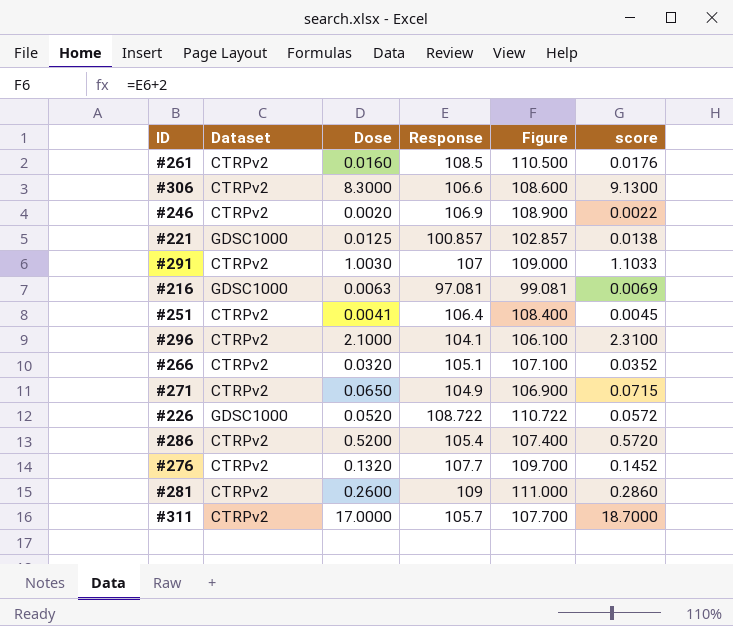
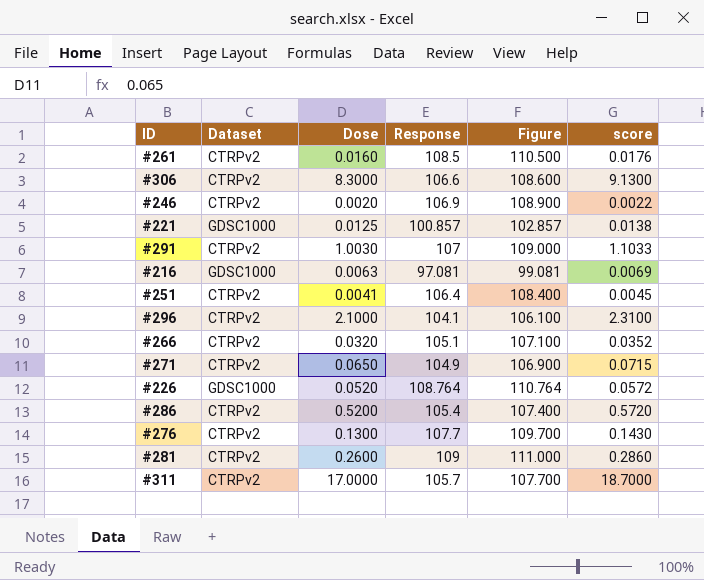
#226 | Response: 108.722 -> 108.764
#226 | Figure: 110.722 -> 110.764
#276 | Dose: 0.1320 -> 0.1300
#276 | score: 0.1452 -> 0.1430

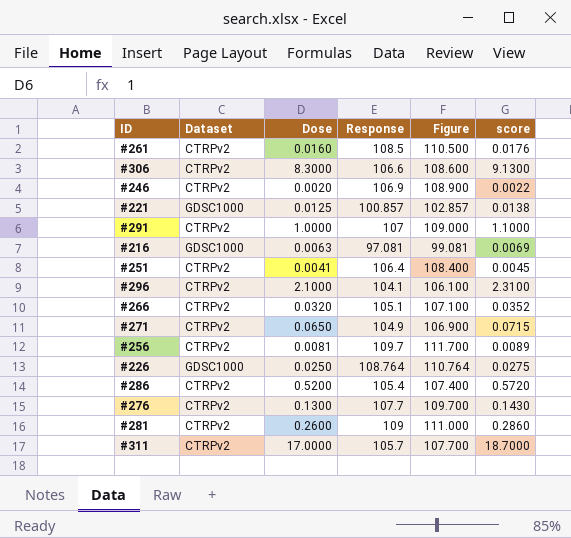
#291 | Dose: 1.0030 -> 1.0000
#291 | score: 1.1033 -> 1.1000
row #256: none -> CTRPv2 | 0.0081 | 109.7 | 111.700 | 0.0089
#226 | Dose: 0.0520 -> 0.0250
#226 | score: 0.0572 -> 0.0275

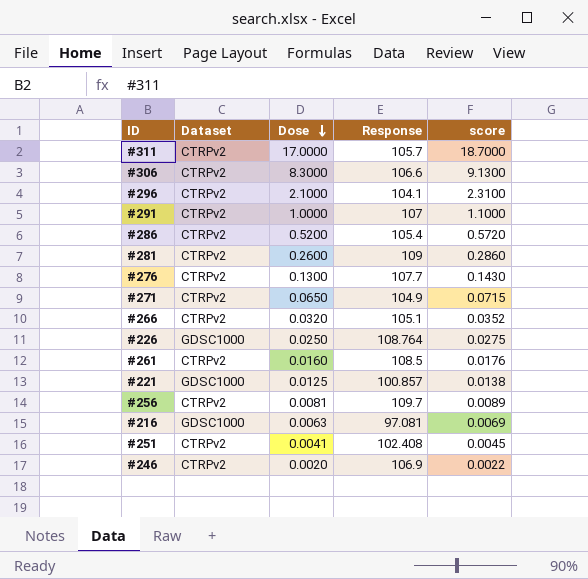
row order: none -> Dose descending
column Figure | formula: [Response] + 2 -> none
#251 | Response: 106.4 -> 102.408

